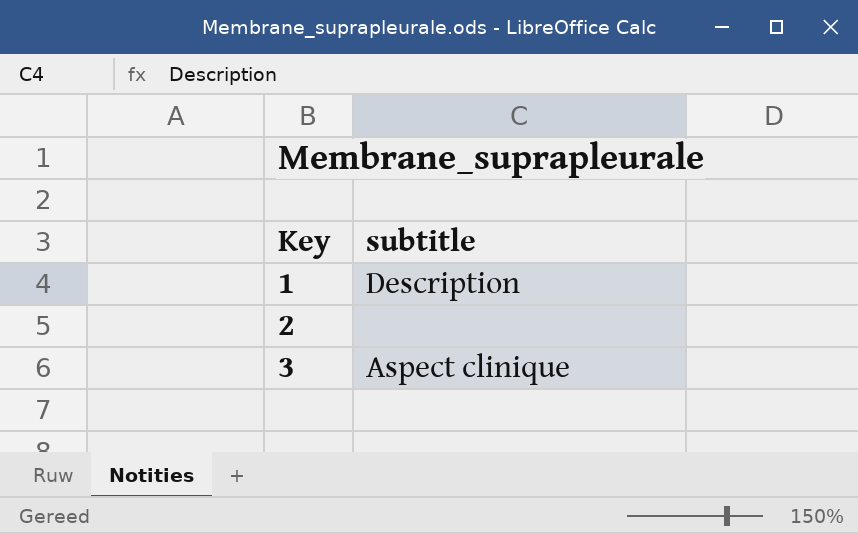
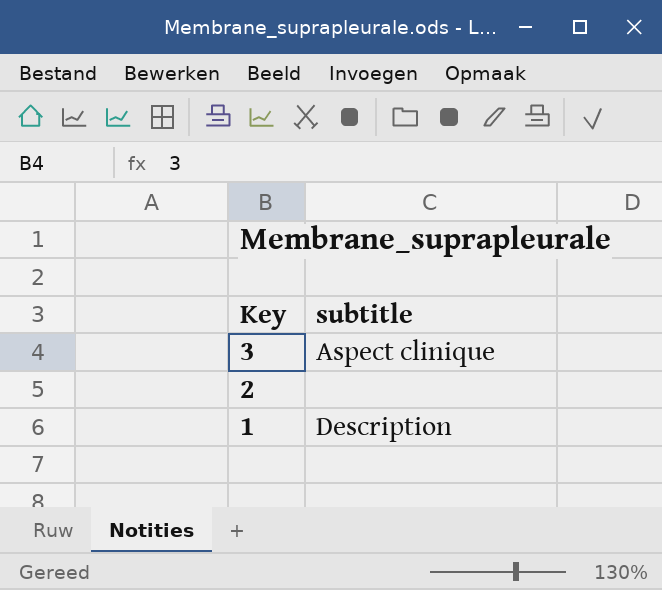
row order: Key ascending -> Key descending

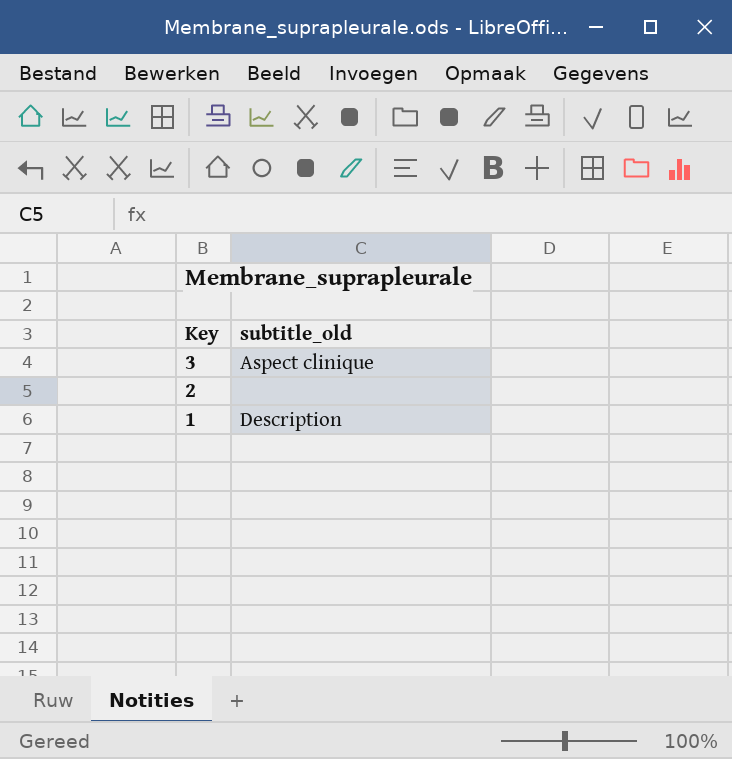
column name: subtitle -> subtitle_old

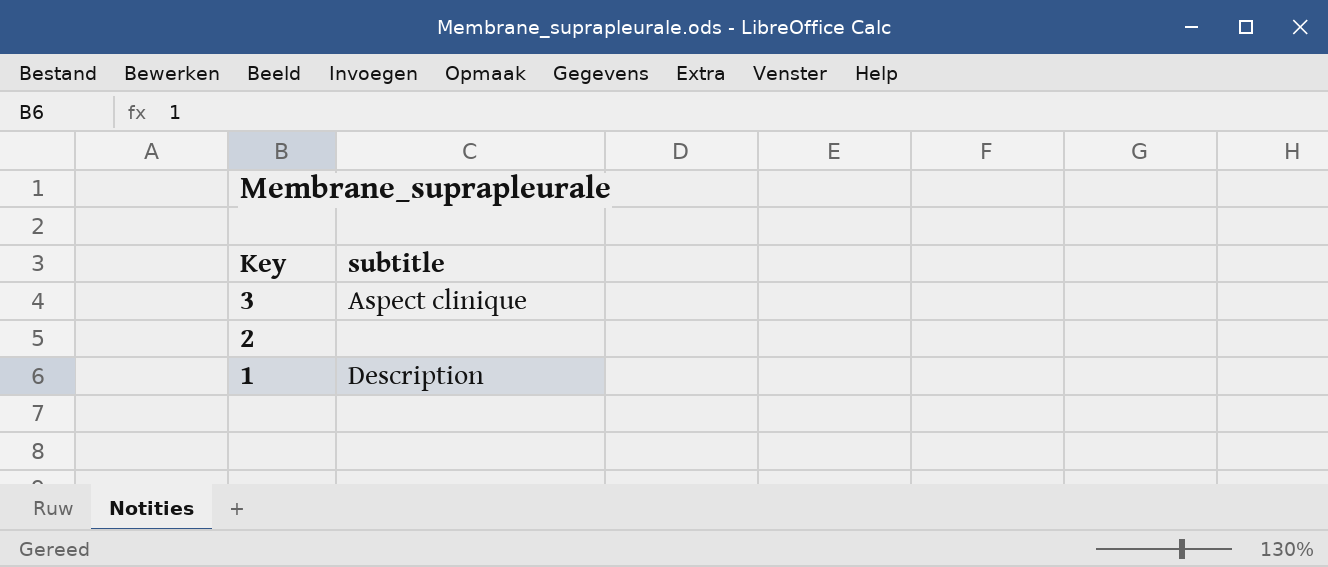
column name: subtitle_old -> subtitle

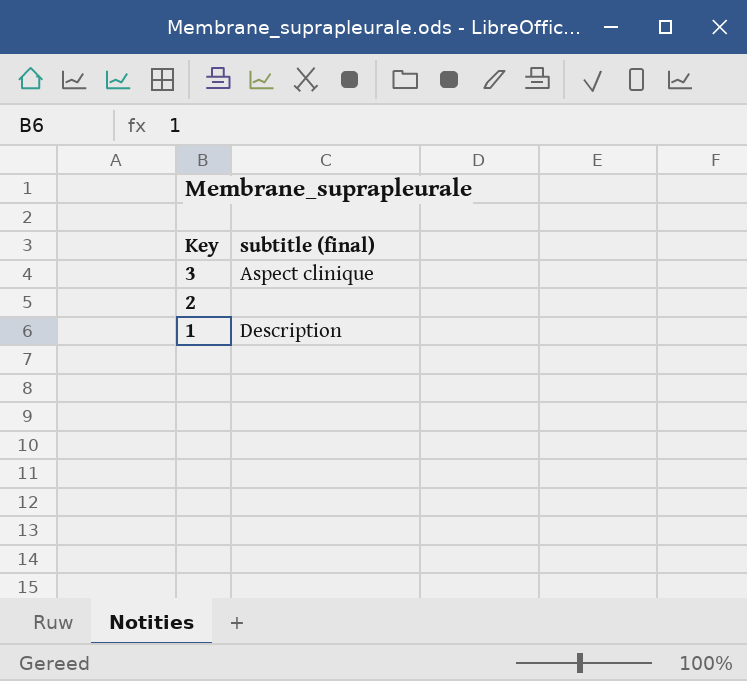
column name: subtitle -> subtitle (final)

